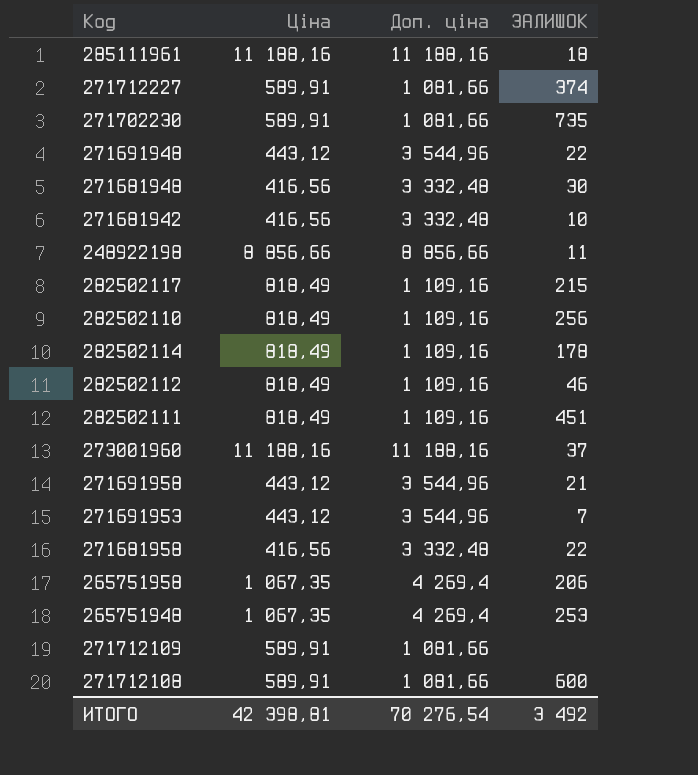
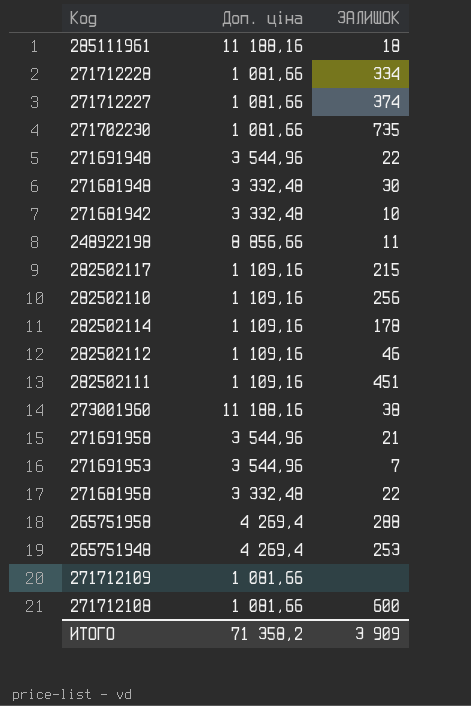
column Ціна | position: 2 -> none
row 271712228: none -> 1 081,66 | 334
273001960 | ЗАЛИШОК: 37 -> 38
265751958 | ЗАЛИШОК: 206 -> 288
ИТОГО | Доп. ціна: 70 276,54 -> 71 358,2
ИТОГО | ЗАЛИШОК: 3 492 -> 3 909

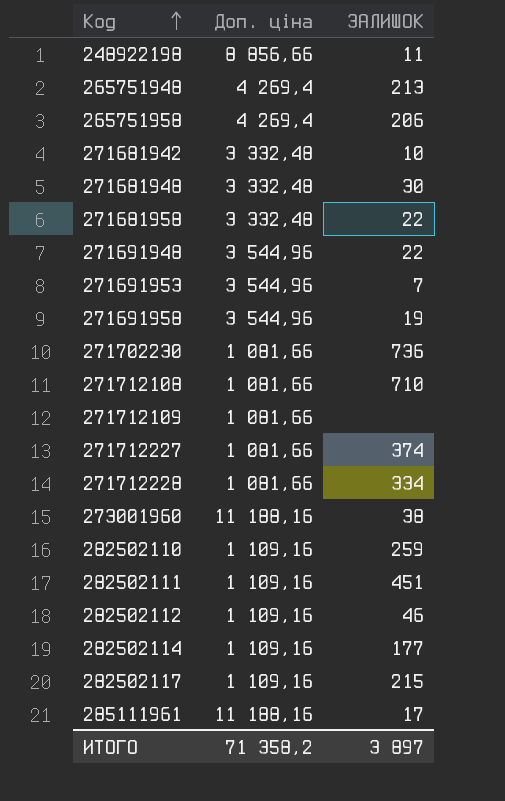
row order: none -> Код ascending
265751948 | ЗАЛИШОК: 253 -> 213
265751958 | ЗАЛИШОК: 288 -> 206
271691958 | ЗАЛИШОК: 21 -> 19
271702230 | ЗАЛИШОК: 735 -> 736
271712108 | ЗАЛИШОК: 600 -> 710
282502110 | ЗАЛИШОК: 256 -> 259
282502114 | ЗАЛИШОК: 178 -> 177
285111961 | ЗАЛИШОК: 18 -> 17
ИТОГО | ЗАЛИШОК: 3 909 -> 3 897

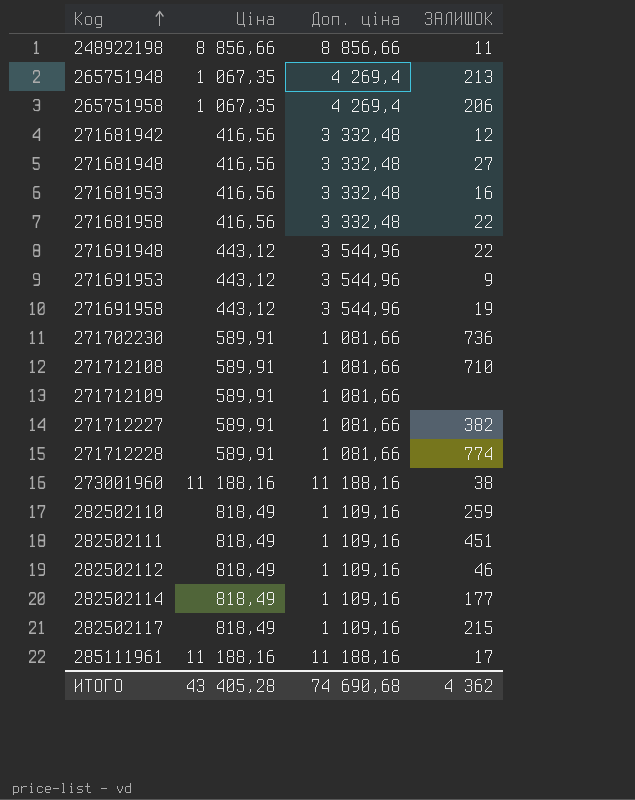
column Ціна | position: none -> 2
271681942 | ЗАЛИШОК: 10 -> 12
271681948 | ЗАЛИШОК: 30 -> 27
row 271681953: none -> 416,56 | 3 332,48 | 16
271691953 | ЗАЛИШОК: 7 -> 9
271712227 | ЗАЛИШОК: 374 -> 382
271712228 | ЗАЛИШОК: 334 -> 774
ИТОГО | Доп. ціна: 71 358,2 -> 74 690,68
ИТОГО | ЗАЛИШОК: 3 897 -> 4 362

